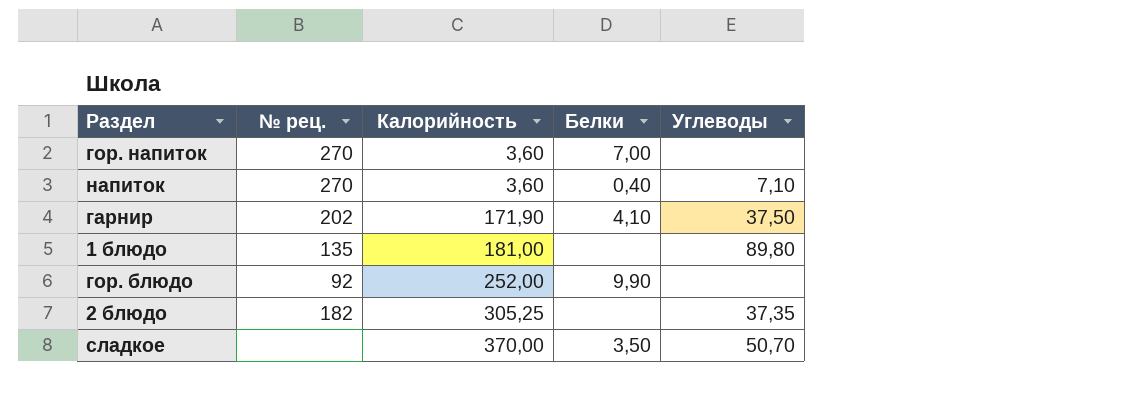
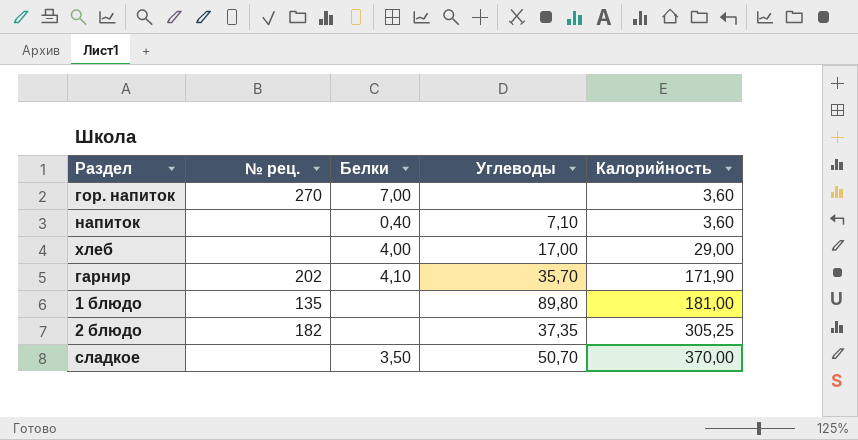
column Калорийность | position: 3 -> 5
row гор. блюдо: 92 | 252,00 | 9,90 | none -> none
напиток | № рец.: 270 -> none
row хлеб: none -> none | 4,00 | 17,00 | 29,00
гарнир | Углеводы: 37,50 -> 35,70

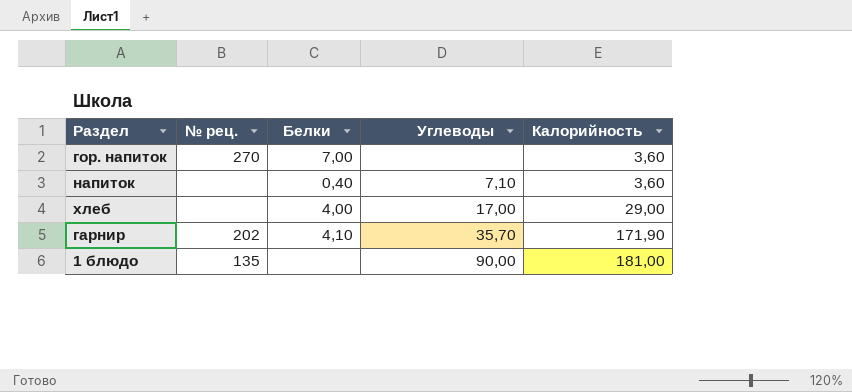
row 2 блюдо: 182 | none | 37,35 | 305,25 -> none
row сладкое: none | 3,50 | 50,70 | 370,00 -> none
1 блюдо | Углеводы: 89,80 -> 90,00

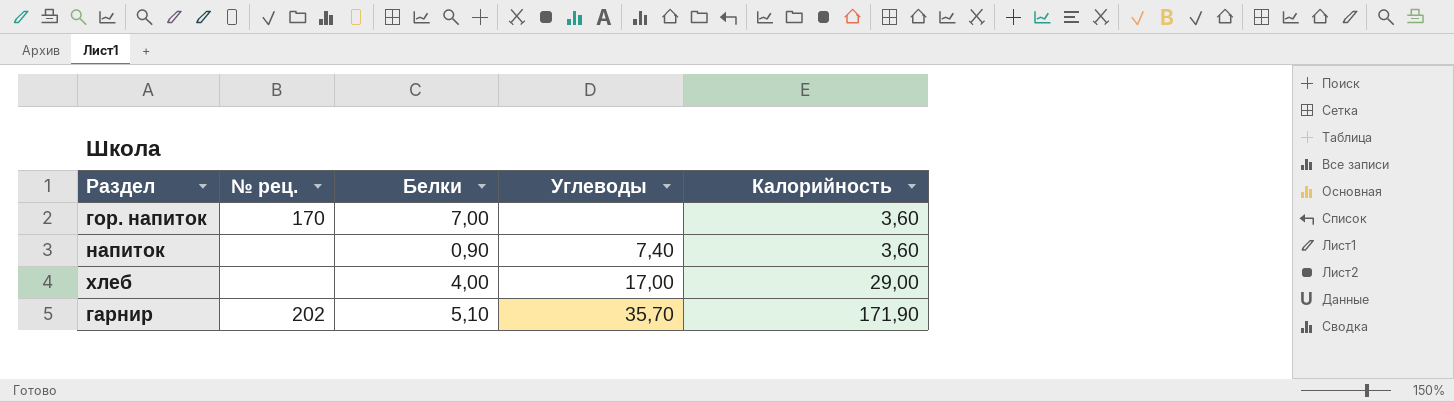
row 1 блюдо: 135 | none | 90,00 | 181,00 -> none
гор. напиток | № рец.: 270 -> 170
напиток | Белки: 0,40 -> 0,90
напиток | Углеводы: 7,10 -> 7,40
гарнир | Белки: 4,10 -> 5,10

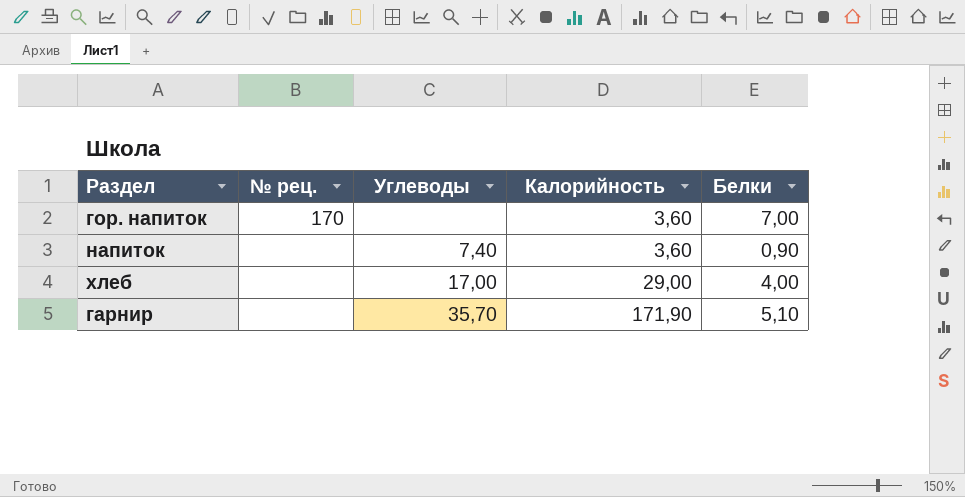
column Белки | position: 3 -> 5
гарнир | № рец.: 202 -> none

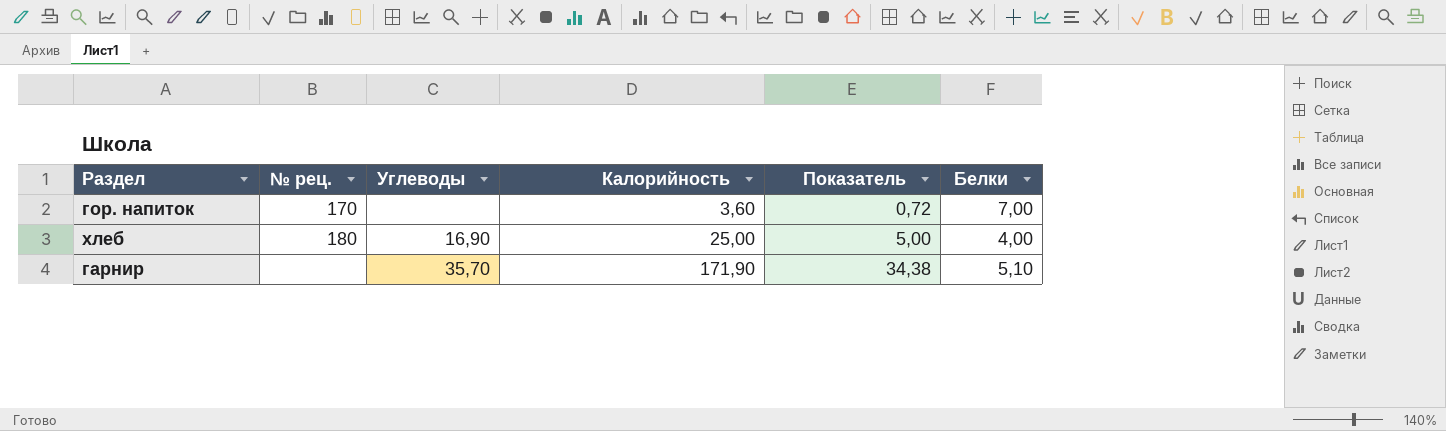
column Показатель | formula: none -> [Калорийность] * 0,2
row напиток: none | 7,40 | 3,60 | 0,90 -> none
хлеб | № рец.: none -> 180
хлеб | Углеводы: 17,00 -> 16,90
хлеб | Калорийность: 29,00 -> 25,00

